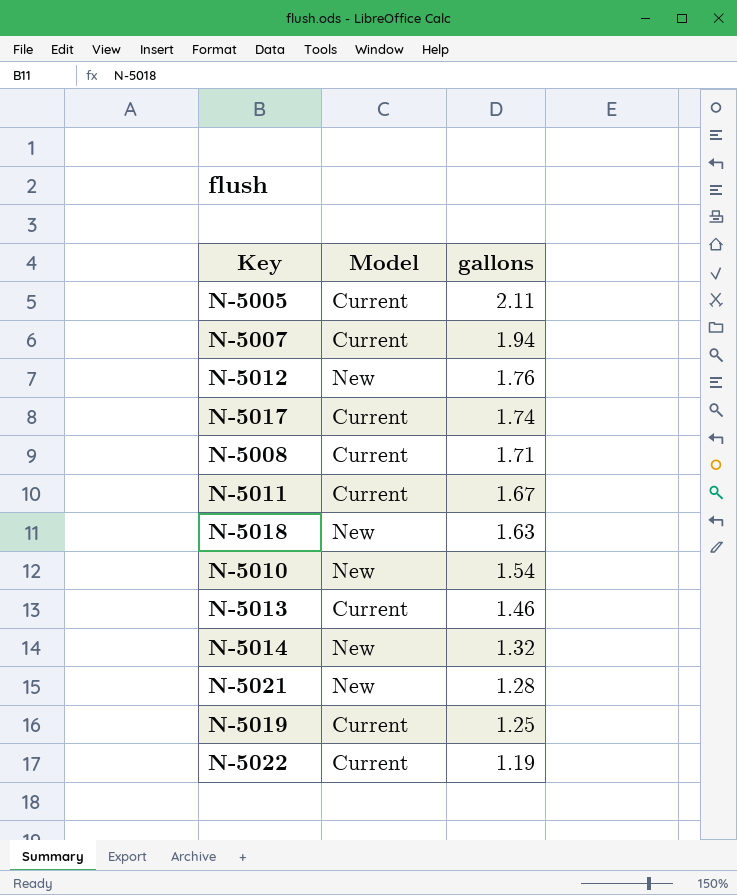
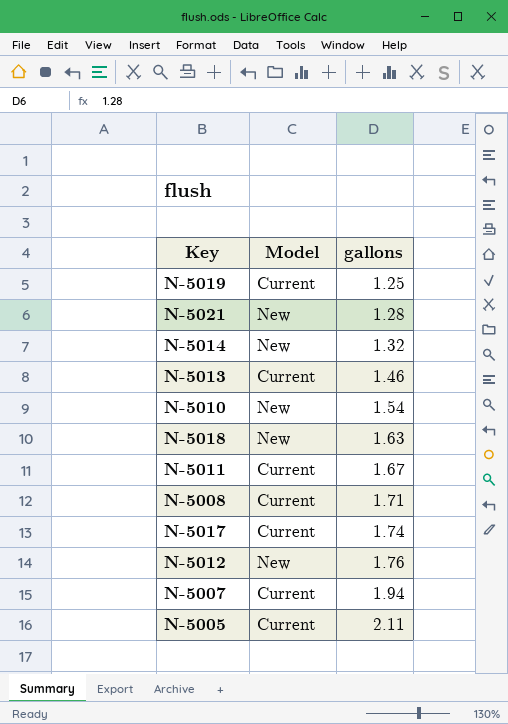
row order: gallons descending -> gallons ascending
row N-5022: Current | 1.19 -> none

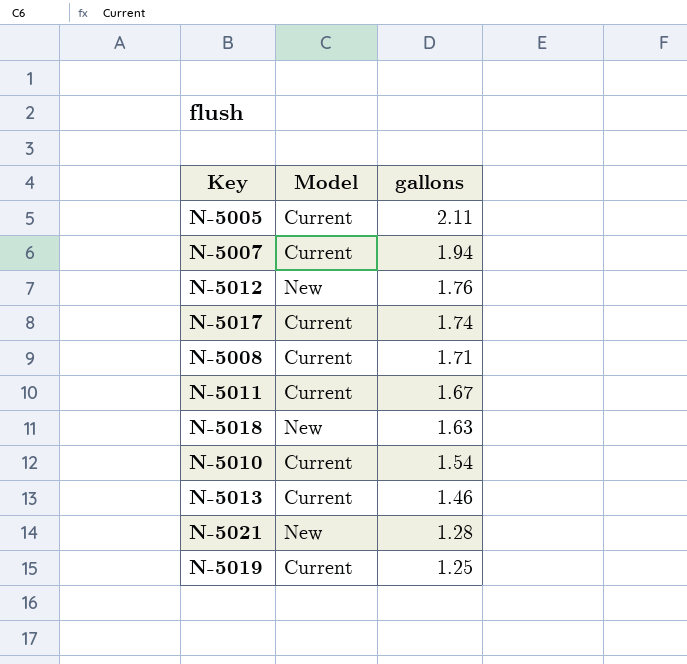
row order: gallons ascending -> gallons descending
row N-5014: New | 1.32 -> none
N-5010 | Model: New -> Current

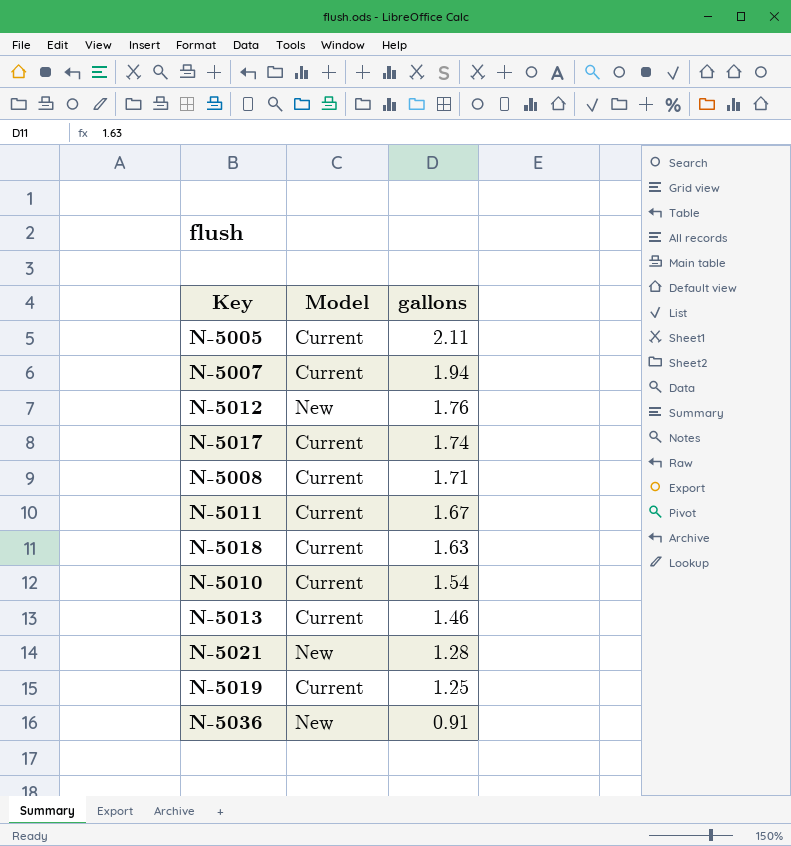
N-5018 | Model: New -> Current
row N-5036: none -> New | 0.91

